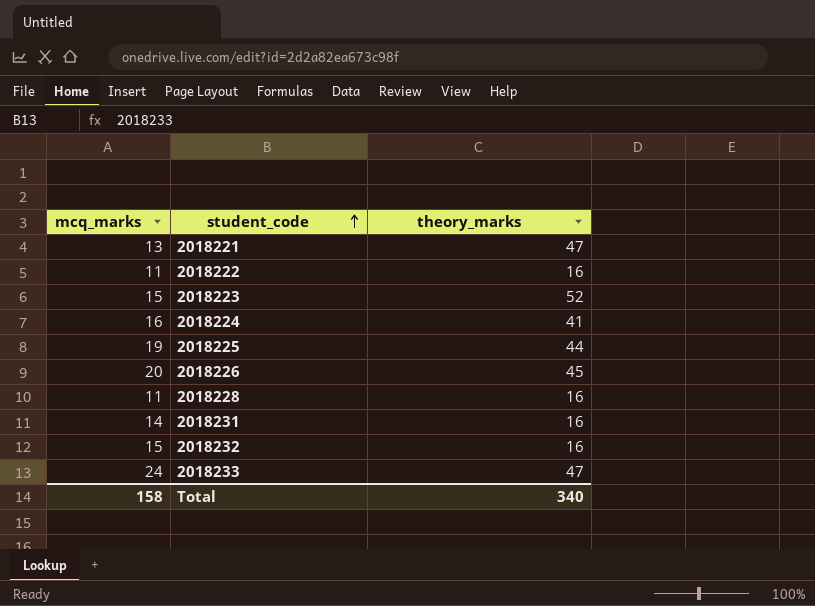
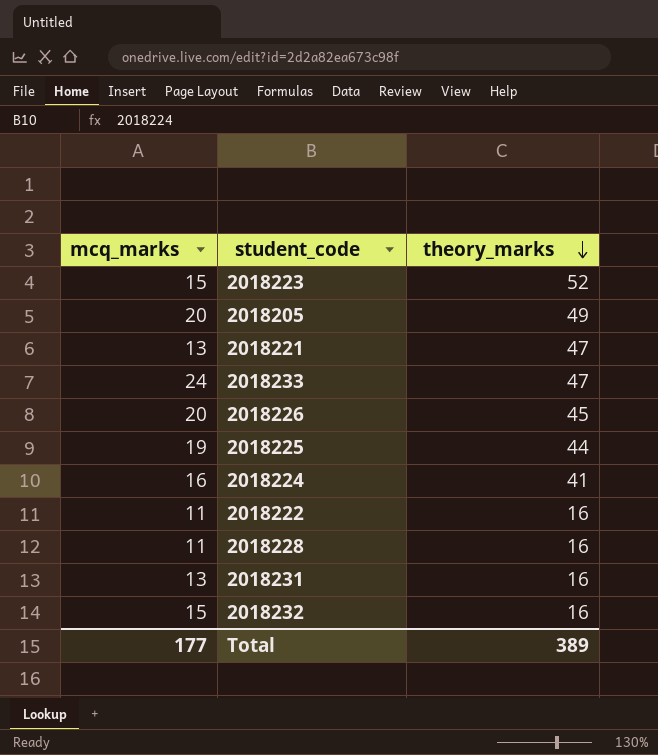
row order: student_code ascending -> theory_marks descending
row 2018205: none -> 20 | 49
2018231 | mcq_marks: 14 -> 13
Total | mcq_marks: 158 -> 177
Total | theory_marks: 340 -> 389

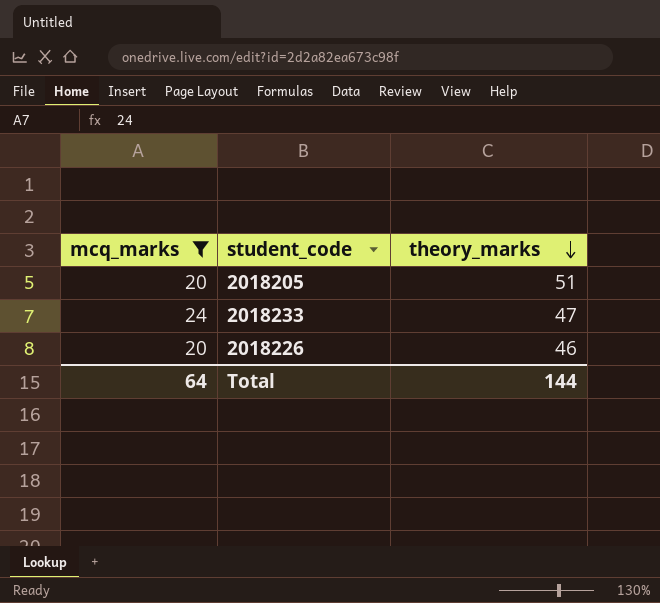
filter: none -> mcq_marks >= 20
2018205 | theory_marks: 49 -> 51
2018226 | theory_marks: 45 -> 46
Total | mcq_marks: 177 -> 64
Total | theory_marks: 389 -> 144

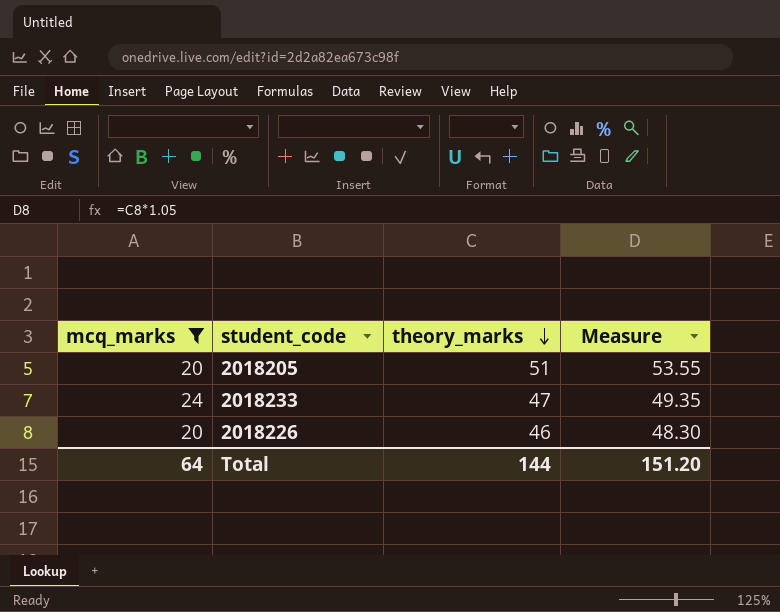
column Measure | formula: none -> [theory_marks] * 1.05

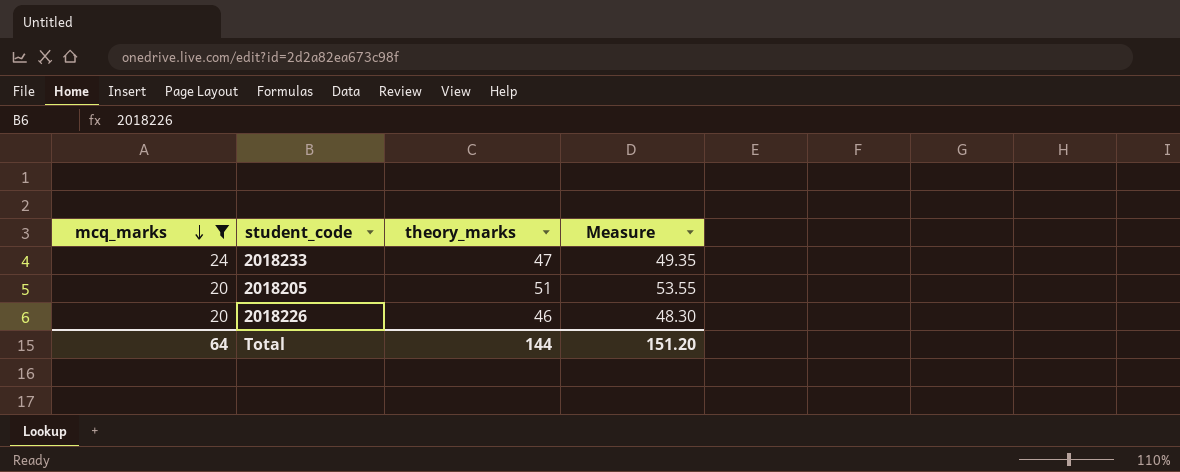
row order: theory_marks descending -> mcq_marks descending

